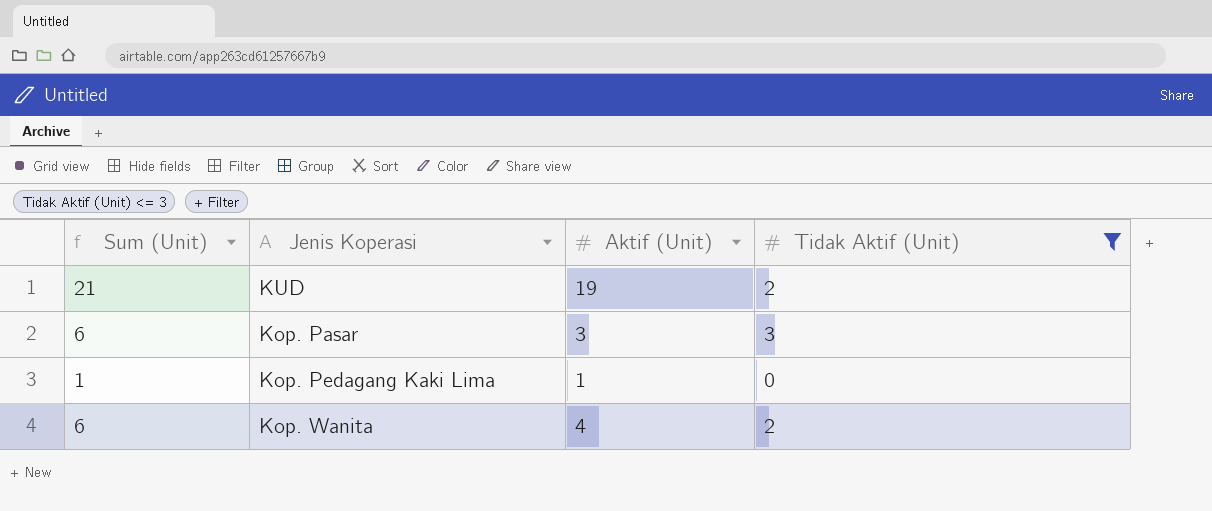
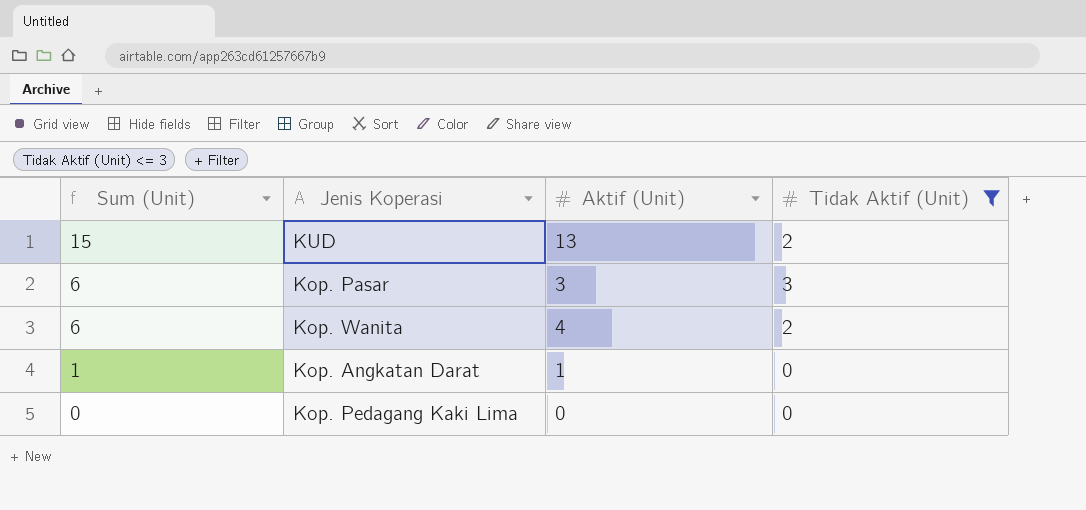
row order: none -> Sum (Unit) descending
KUD | Sum (Unit): 21 -> 15
KUD | Aktif (Unit): 19 -> 13
row Kop. Angkatan Darat: none -> 1 | 1 | 0
Kop. Pedagang Kaki Lima | Sum (Unit): 1 -> 0
Kop. Pedagang Kaki Lima | Aktif (Unit): 1 -> 0

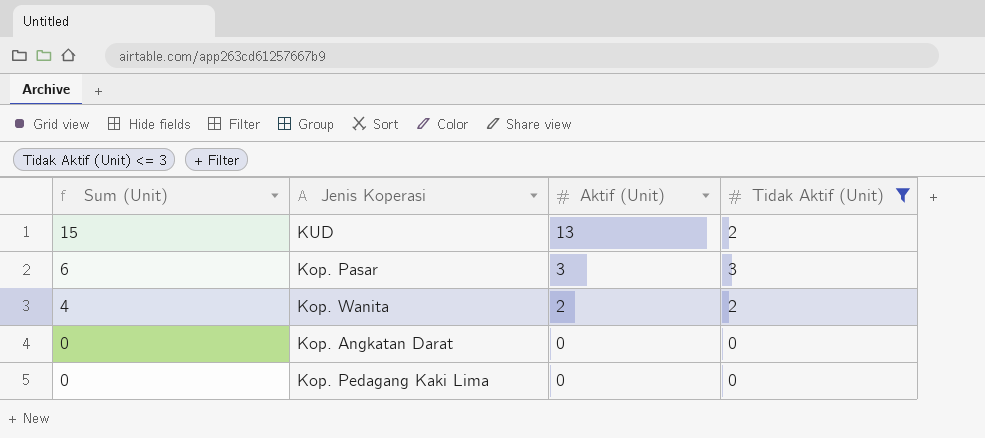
Kop. Wanita | Sum (Unit): 6 -> 4
Kop. Wanita | Aktif (Unit): 4 -> 2
Kop. Angkatan Darat | Sum (Unit): 1 -> 0
Kop. Angkatan Darat | Aktif (Unit): 1 -> 0

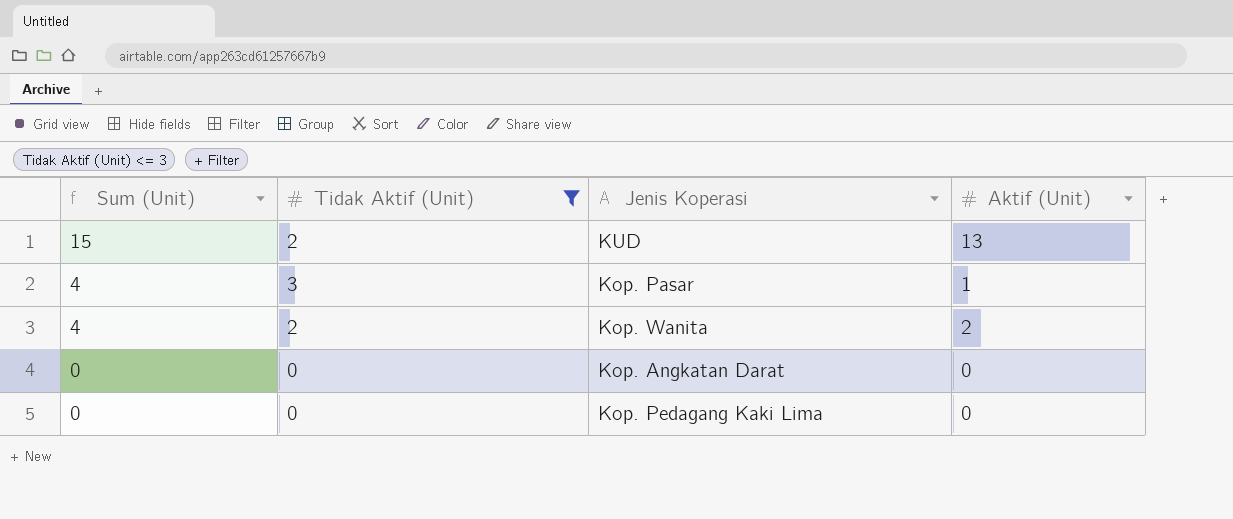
column Tidak Aktif (Unit) | position: 4 -> 2
Kop. Pasar | Sum (Unit): 6 -> 4
Kop. Pasar | Aktif (Unit): 3 -> 1

